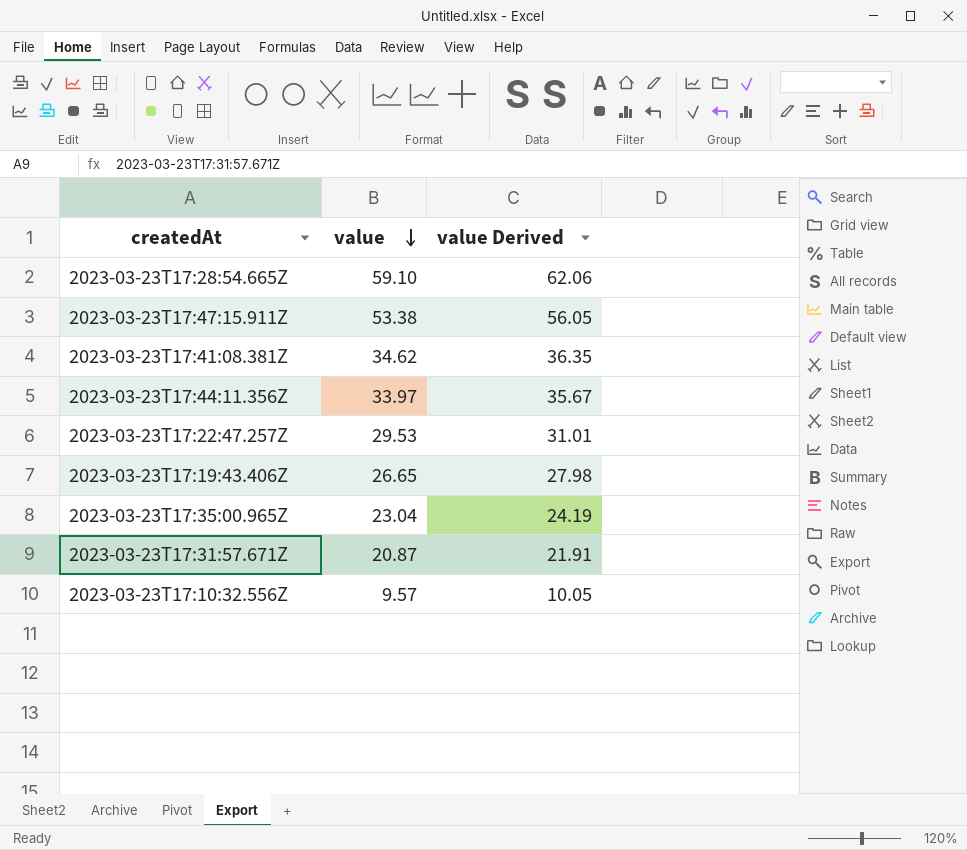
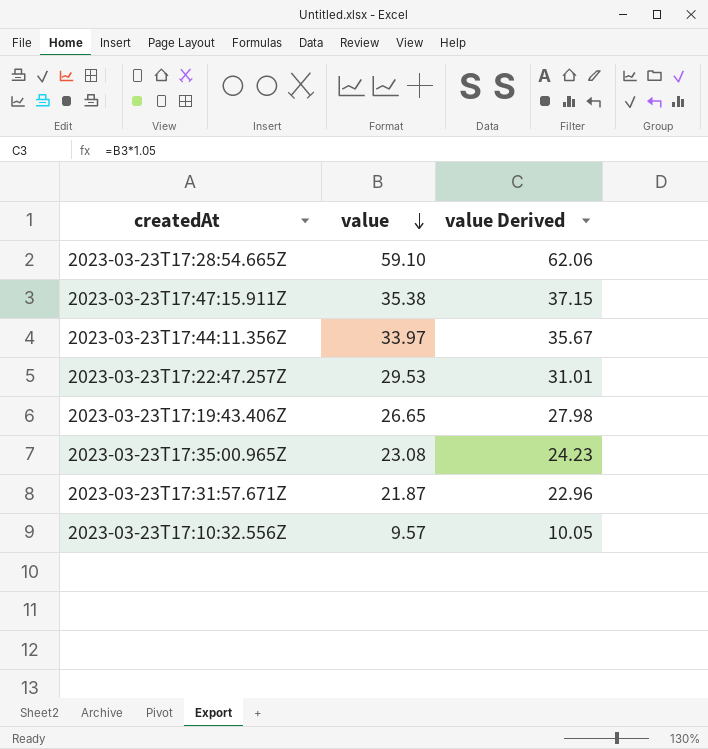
row 2023-03-23T17:41:08.381Z: 34.62 | 36.35 -> none
2023-03-23T17:47:15.911Z | value: 53.38 -> 35.38
2023-03-23T17:47:15.911Z | value Derived: 56.05 -> 37.15
2023-03-23T17:35:00.965Z | value: 23.04 -> 23.08
2023-03-23T17:35:00.965Z | value Derived: 24.19 -> 24.23
2023-03-23T17:31:57.671Z | value: 20.87 -> 21.87
2023-03-23T17:31:57.671Z | value Derived: 21.91 -> 22.96

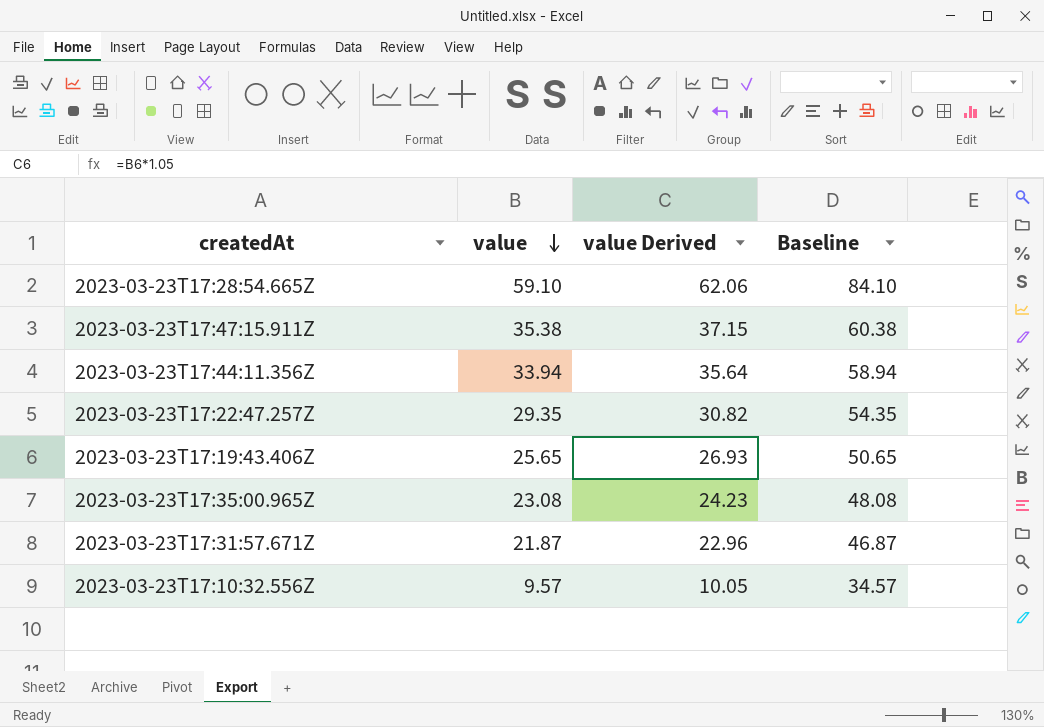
column Baseline | formula: none -> [value] + 25
2023-03-23T17:44:11.356Z | value: 33.97 -> 33.94
2023-03-23T17:44:11.356Z | value Derived: 35.67 -> 35.64
2023-03-23T17:22:47.257Z | value: 29.53 -> 29.35
2023-03-23T17:22:47.257Z | value Derived: 31.01 -> 30.82
2023-03-23T17:19:43.406Z | value: 26.65 -> 25.65
2023-03-23T17:19:43.406Z | value Derived: 27.98 -> 26.93

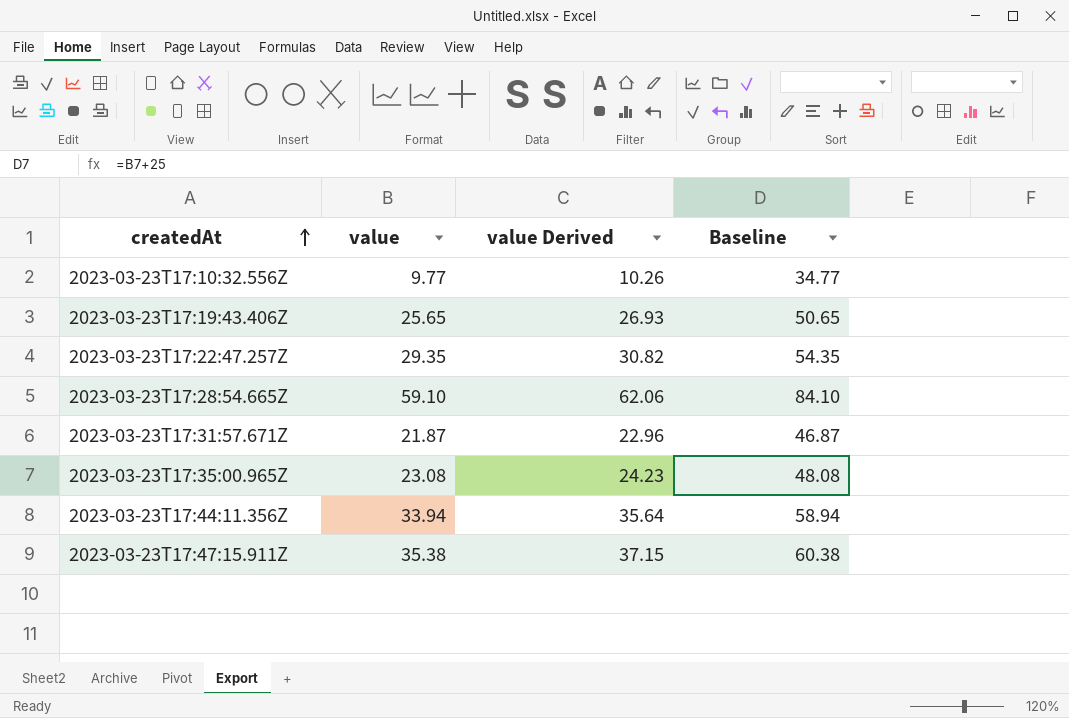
row order: value descending -> createdAt ascending
2023-03-23T17:10:32.556Z | value: 9.57 -> 9.77
2023-03-23T17:10:32.556Z | value Derived: 10.05 -> 10.26
2023-03-23T17:10:32.556Z | Baseline: 34.57 -> 34.77

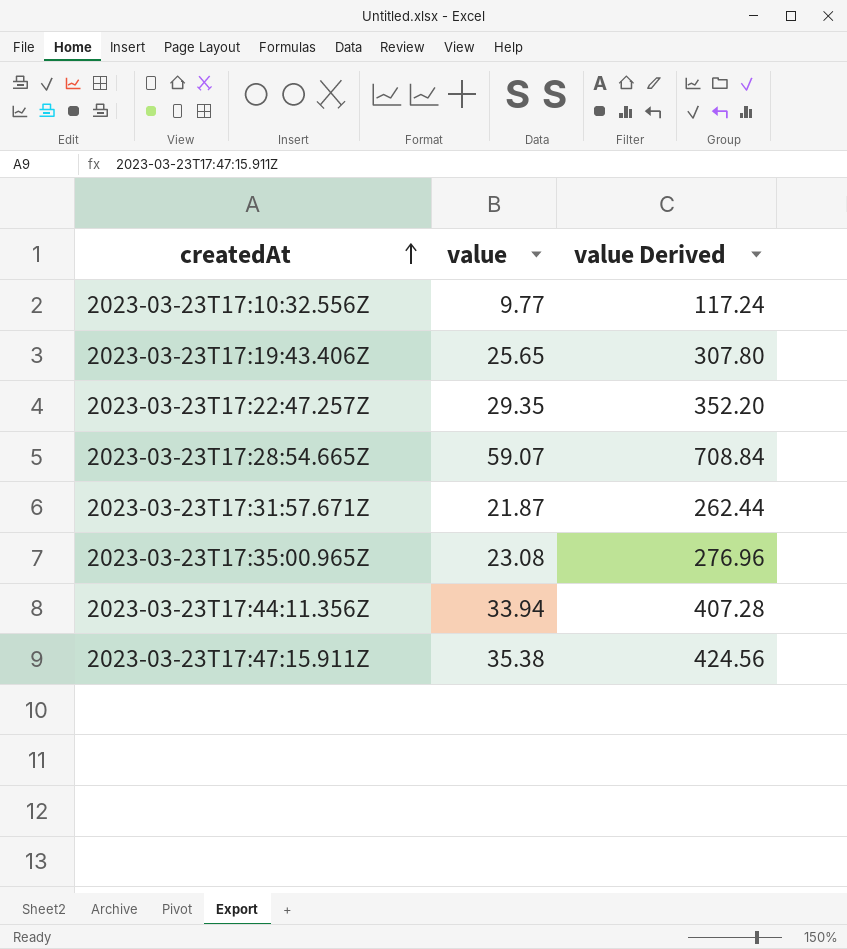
column Baseline | formula: [value] + 25 -> none
column value Derived | formula: [value] * 1.05 -> [value] * 12
2023-03-23T17:28:54.665Z | value: 59.10 -> 59.07

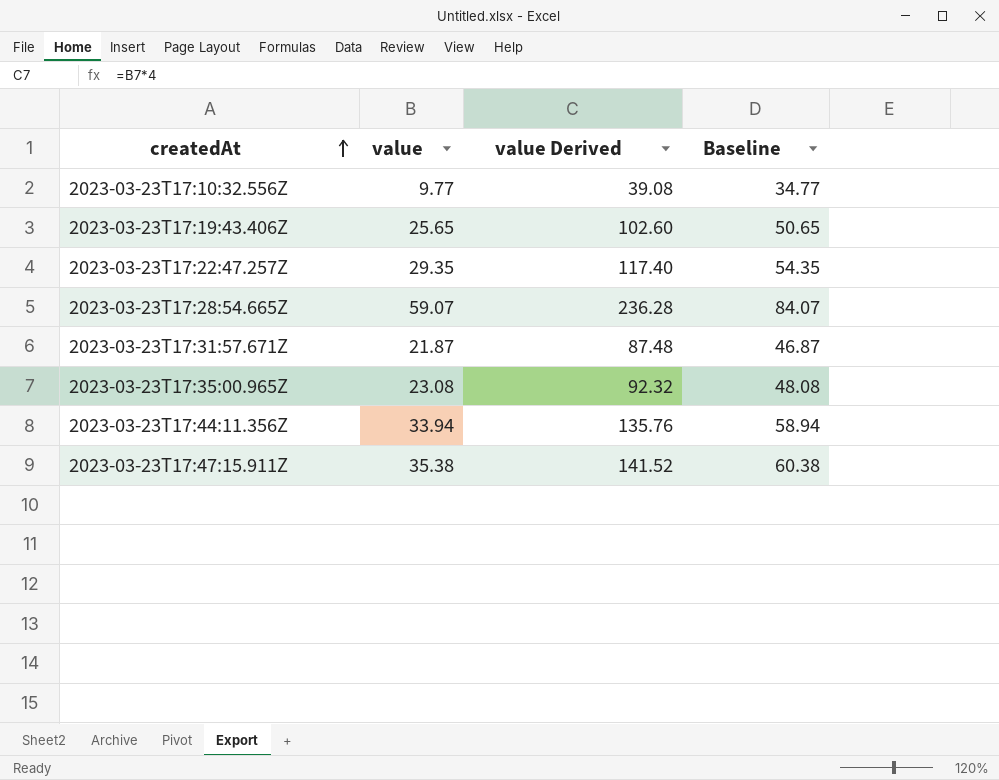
column value Derived | formula: [value] * 12 -> [value] * 4
column Baseline | formula: none -> [value] + 25

